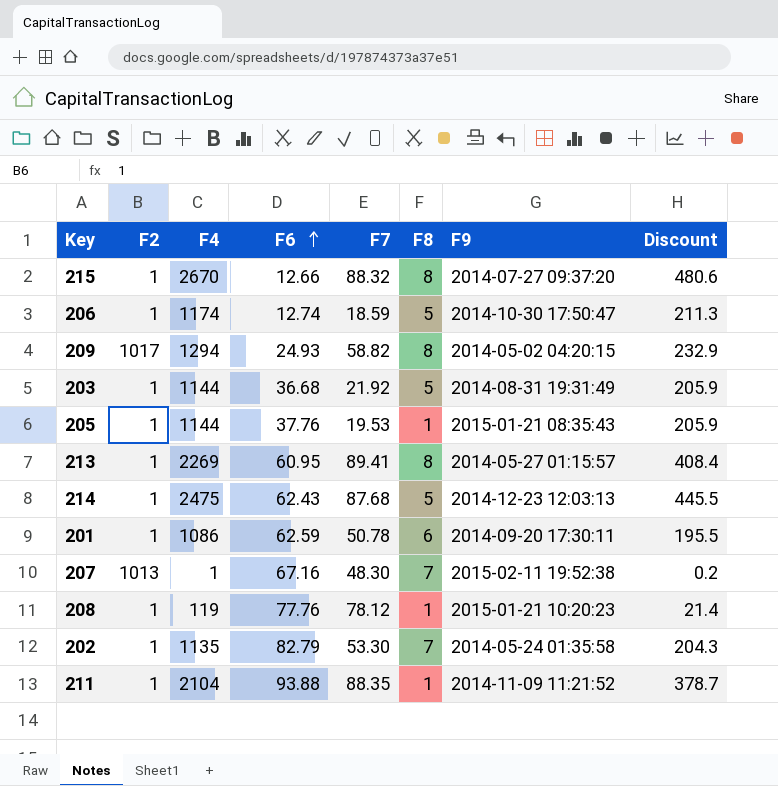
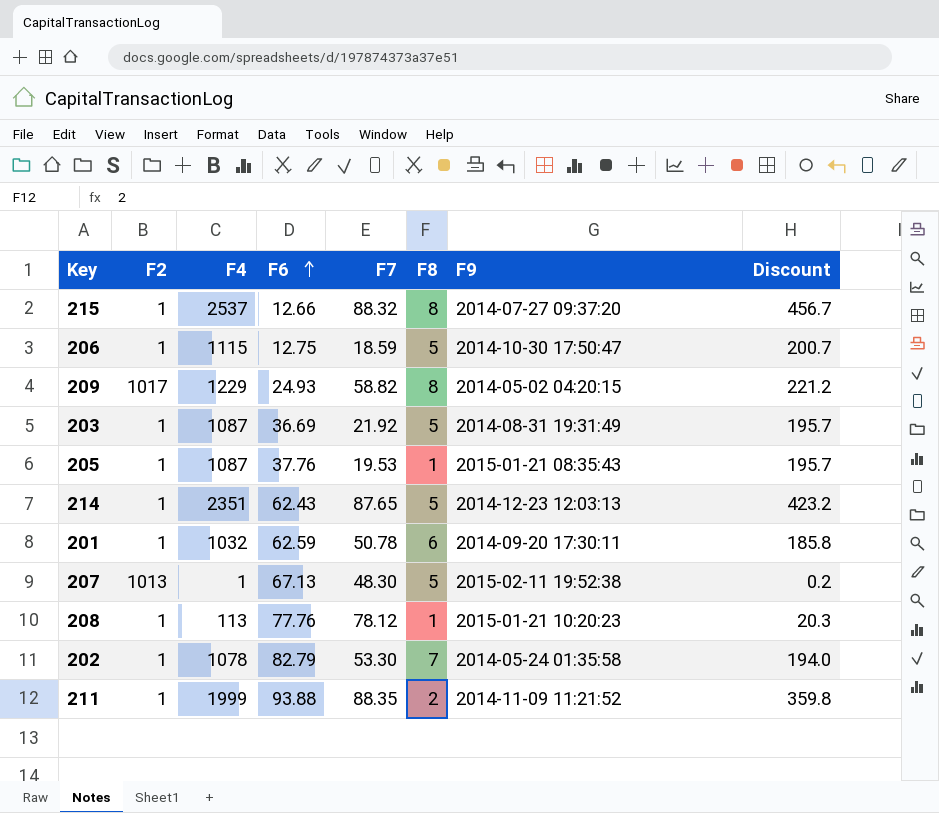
row 213: 1 | 2269 | 60.95 | 89.41 | 8 | 2014-05-27 01:15:57 | 408.4 -> none
215 | F4: 2670 -> 2537
215 | Discount: 480.6 -> 456.7
206 | F4: 1174 -> 1115
206 | F6: 12.74 -> 12.75
206 | Discount: 211.3 -> 200.7
209 | F4: 1294 -> 1229
209 | Discount: 232.9 -> 221.2
203 | F4: 1144 -> 1087
203 | F6: 36.68 -> 36.69
203 | Discount: 205.9 -> 195.7
205 | F4: 1144 -> 1087
205 | Discount: 205.9 -> 195.7
214 | F4: 2475 -> 2351
214 | F7: 87.68 -> 87.65
214 | Discount: 445.5 -> 423.2
201 | F4: 1086 -> 1032
201 | Discount: 195.5 -> 185.8
207 | F6: 67.16 -> 67.13
207 | F8: 7 -> 5
208 | F4: 119 -> 113
208 | Discount: 21.4 -> 20.3
202 | F4: 1135 -> 1078
202 | Discount: 204.3 -> 194.0
211 | F4: 2104 -> 1999
211 | F8: 1 -> 2
211 | Discount: 378.7 -> 359.8

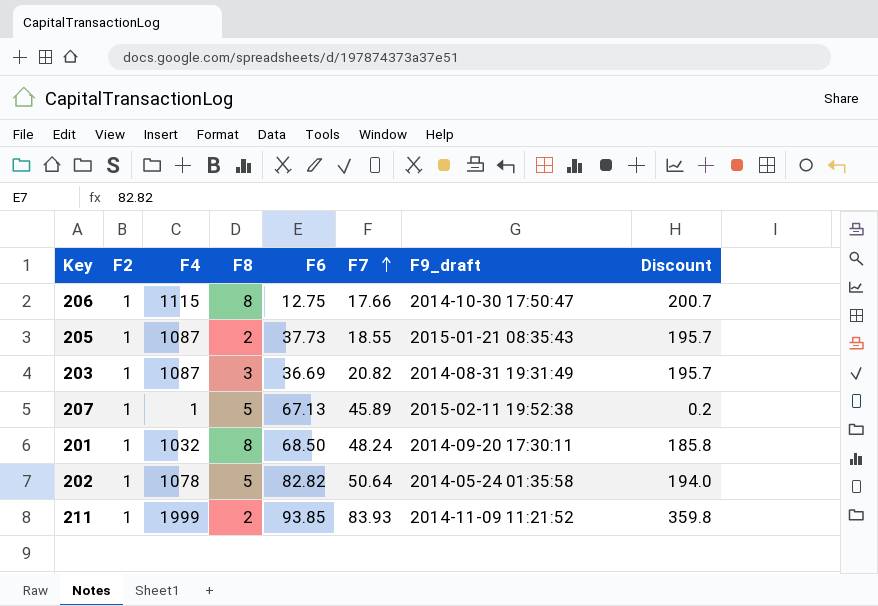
row order: F6 ascending -> F7 ascending
column F8 | position: 6 -> 4
column name: F9 -> F9_draft
row 215: 1 | 2537 | 12.66 | 88.32 | 8 | 2014-07-27 09:37:20 | 456.7 -> none
row 209: 1017 | 1229 | 24.93 | 58.82 | 8 | 2014-05-02 04:20:15 | 221.2 -> none
row 214: 1 | 2351 | 62.43 | 87.65 | 5 | 2014-12-23 12:03:13 | 423.2 -> none
row 208: 1 | 113 | 77.76 | 78.12 | 1 | 2015-01-21 10:20:23 | 20.3 -> none
206 | F8: 5 -> 8
206 | F7: 18.59 -> 17.66
205 | F8: 1 -> 2
205 | F6: 37.76 -> 37.73
205 | F7: 19.53 -> 18.55
203 | F8: 5 -> 3
203 | F7: 21.92 -> 20.82
207 | F2: 1013 -> 1
207 | F7: 48.30 -> 45.89
201 | F8: 6 -> 8
201 | F6: 62.59 -> 68.50
201 | F7: 50.78 -> 48.24
202 | F8: 7 -> 5
202 | F6: 82.79 -> 82.82
202 | F7: 53.30 -> 50.64
211 | F6: 93.88 -> 93.85
211 | F7: 88.35 -> 83.93

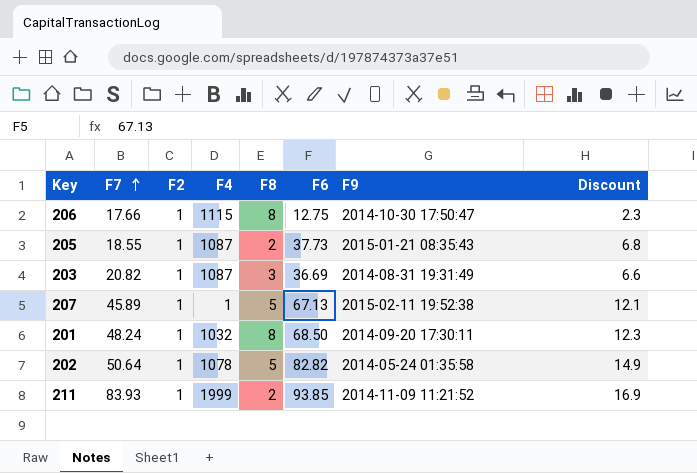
column F7 | position: 6 -> 2
column name: F9_draft -> F9
column Discount | formula: [F4] * 0.18 -> [F6] * 0.18

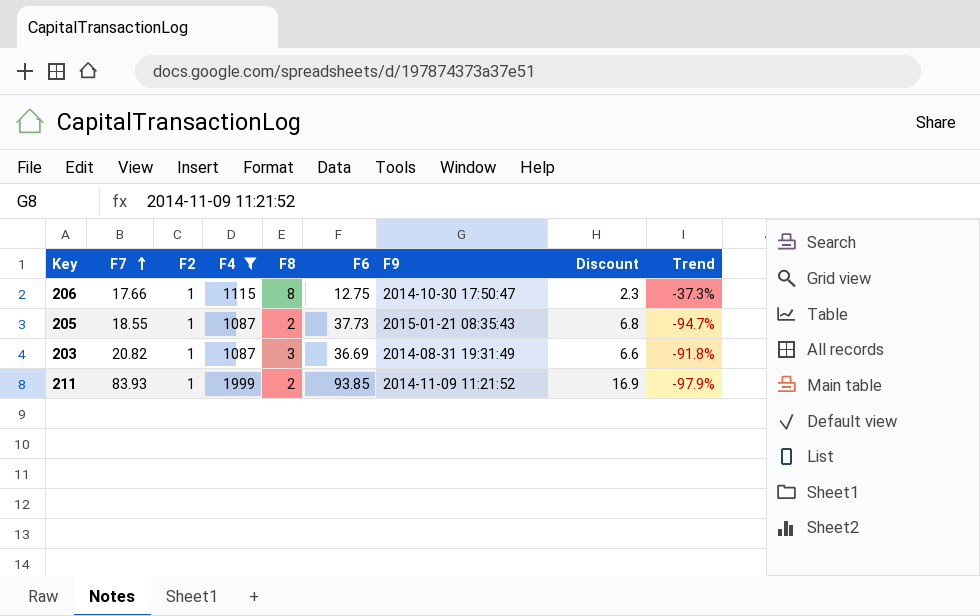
filter: none -> F4 >= 1087
column Trend | formula: none -> ([F8] - [F6]) / [F6]

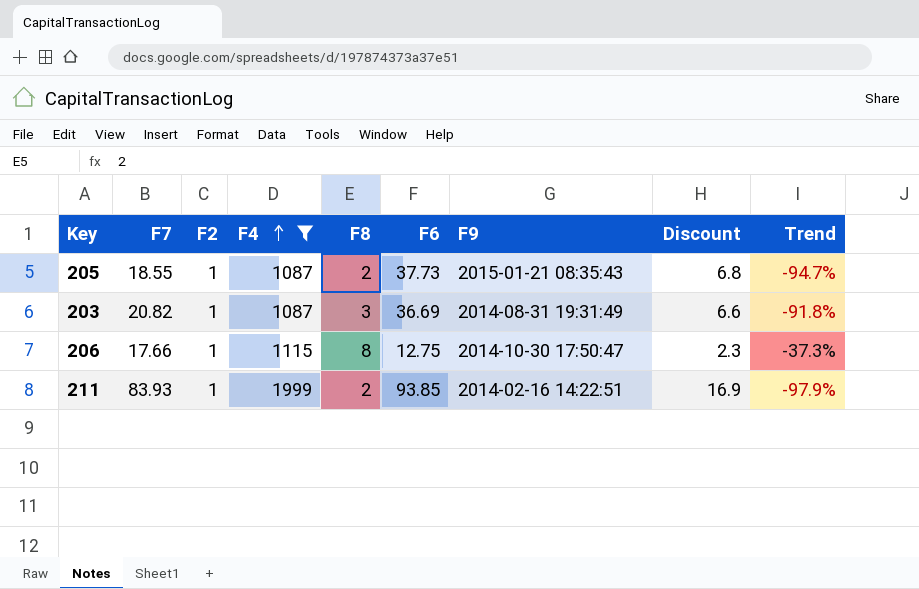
row order: F7 ascending -> F4 ascending
211 | F9: 2014-11-09 11:21:52 -> 2014-02-16 14:22:51

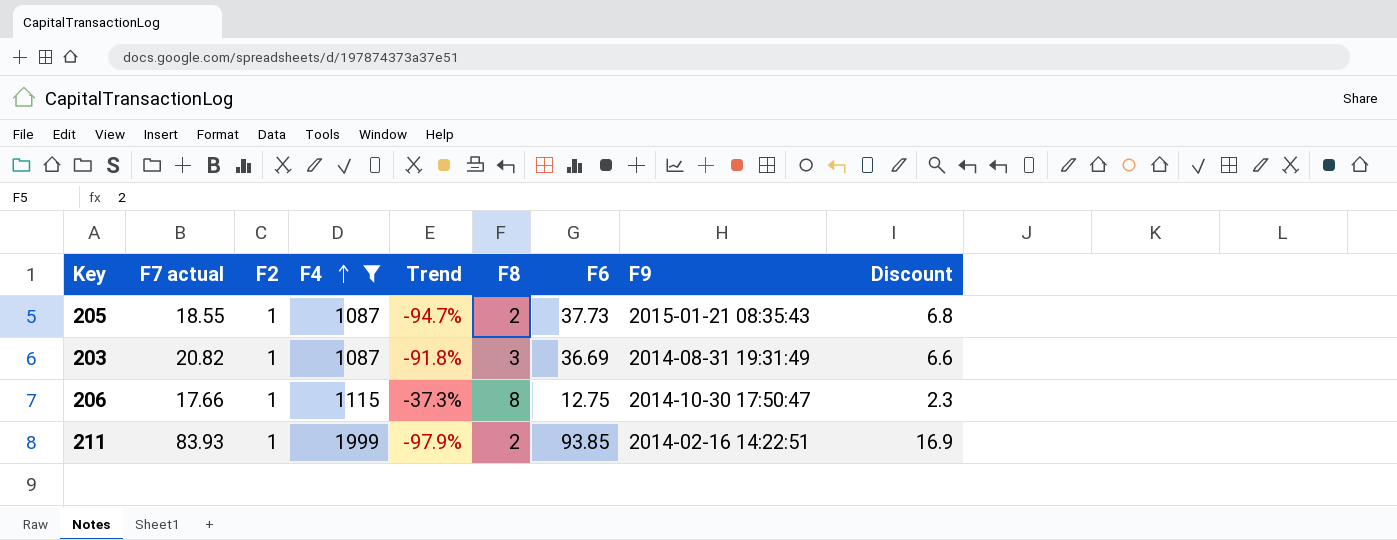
column name: F7 -> F7 actual
column Trend | position: 9 -> 5

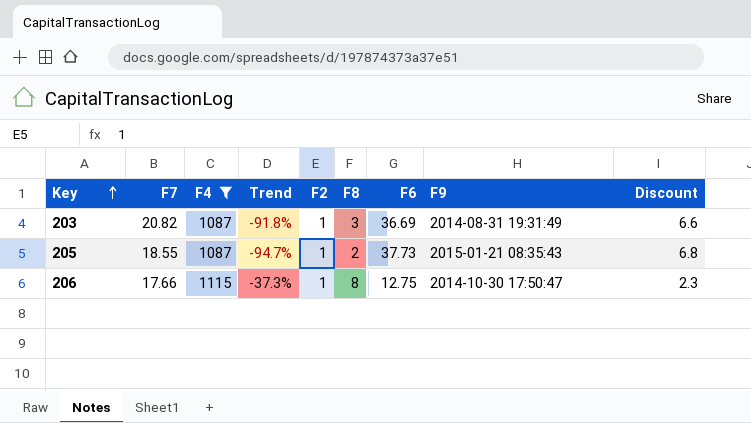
row order: F4 ascending -> Key ascending
column name: F7 actual -> F7
column F2 | position: 3 -> 5
row 211: 83.93 | 1 | 1999 | -97.9% | 2 | 93.85 | 2014-02-16 14:22:51 | 16.9 -> none

